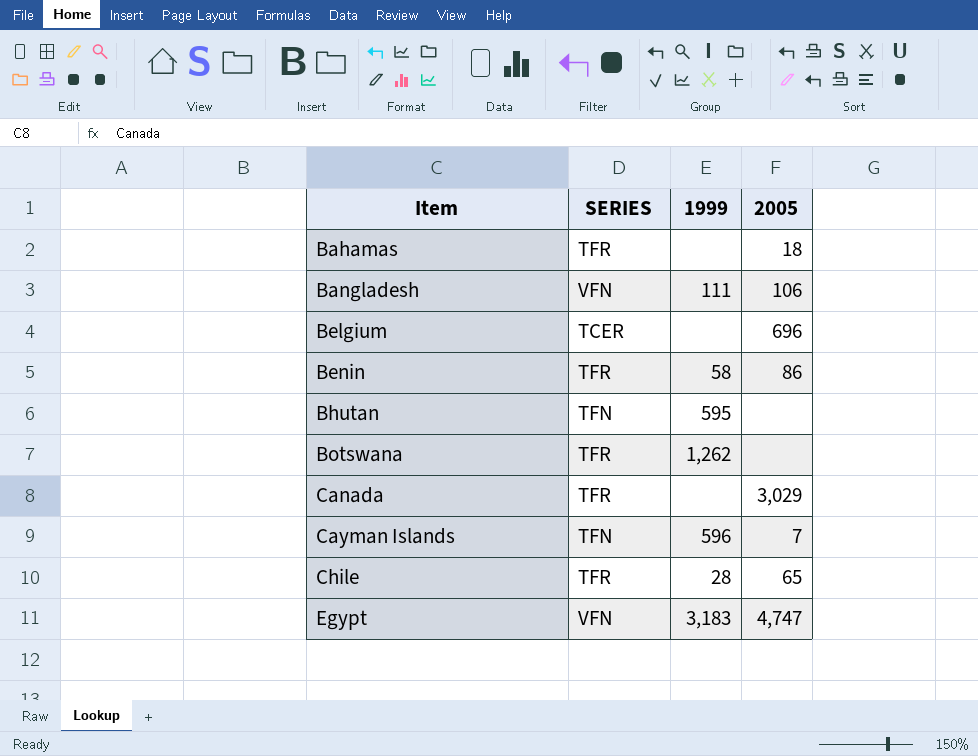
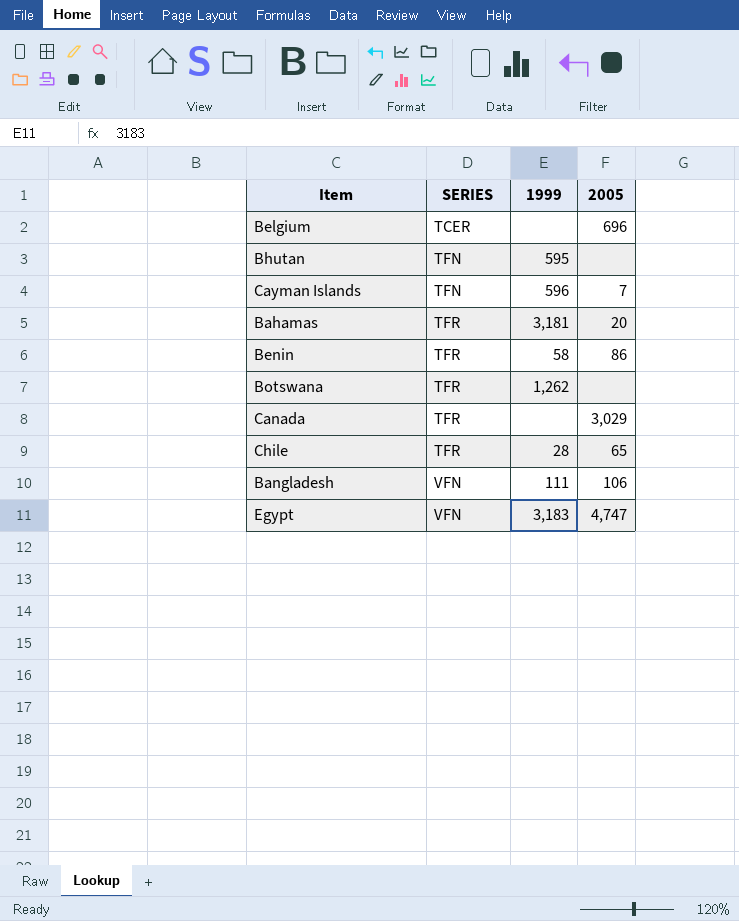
row order: Item ascending -> SERIES ascending
Bahamas | 1999: none -> 3,181
Bahamas | 2005: 18 -> 20

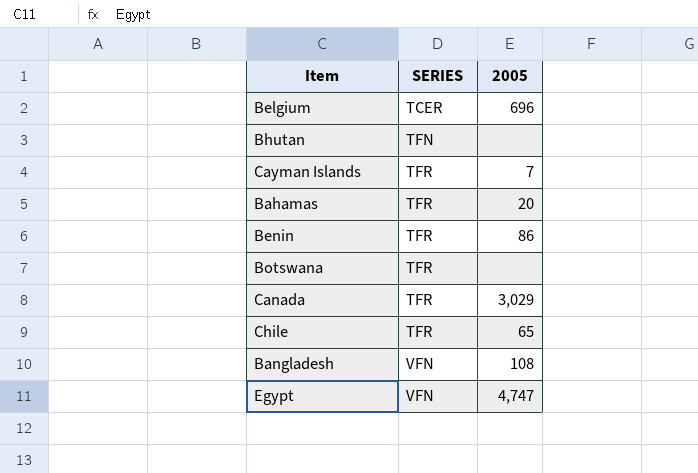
column 1999 | position: 3 -> none
Cayman Islands | SERIES: TFN -> TFR
Bangladesh | 2005: 106 -> 108

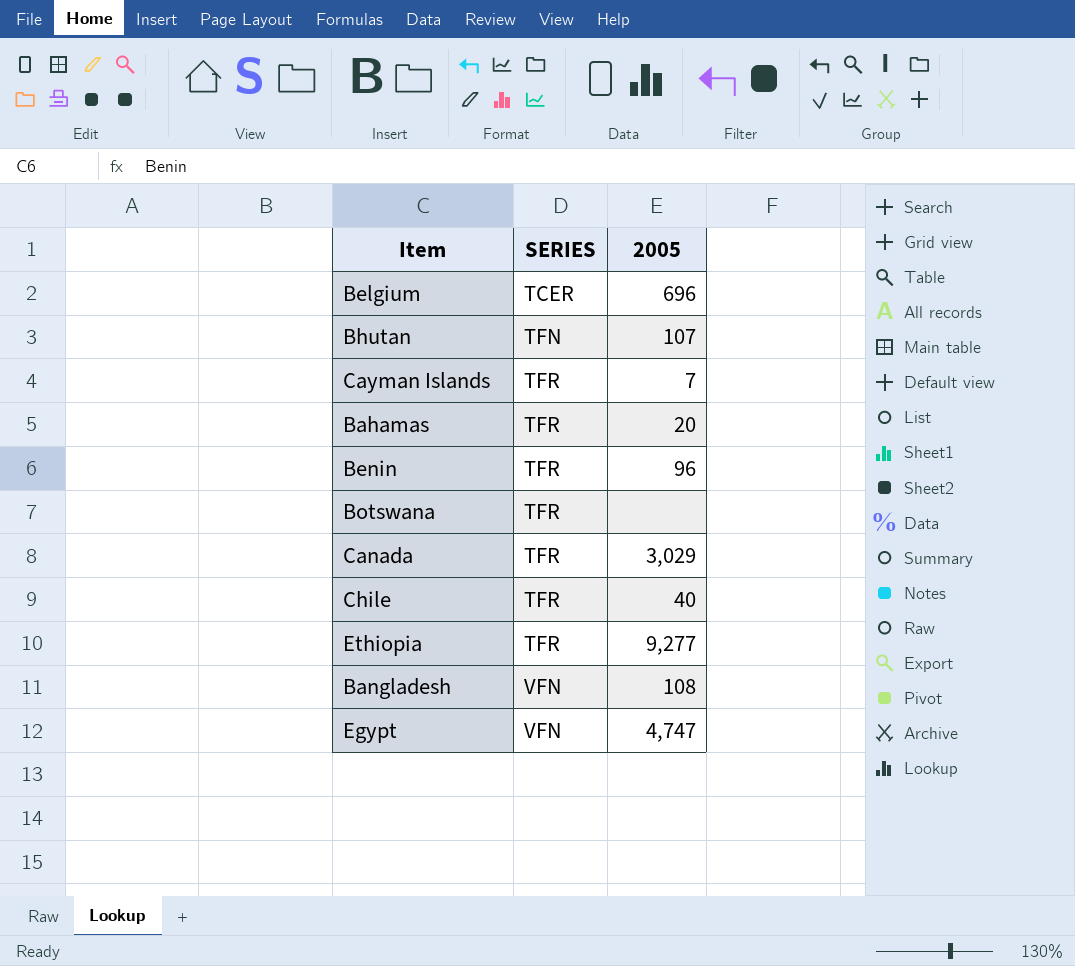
Bhutan | 2005: none -> 107
Benin | 2005: 86 -> 96
Chile | 2005: 65 -> 40
row Ethiopia: none -> TFR | 9,277

